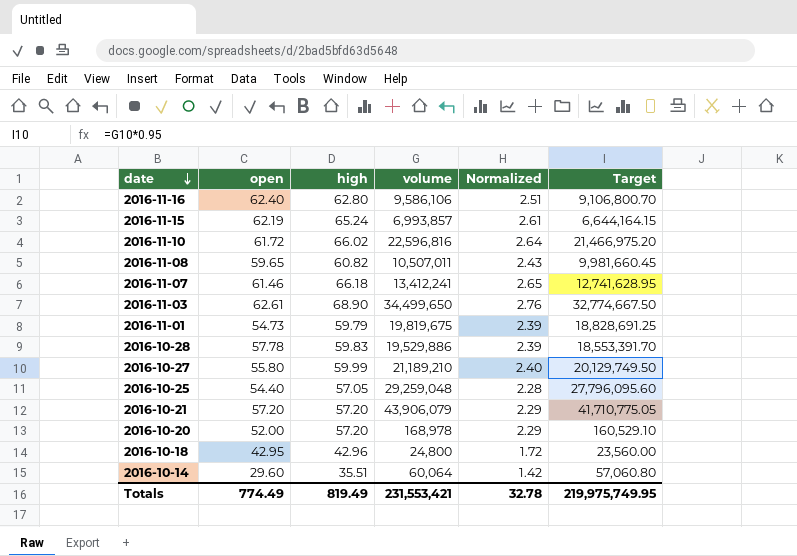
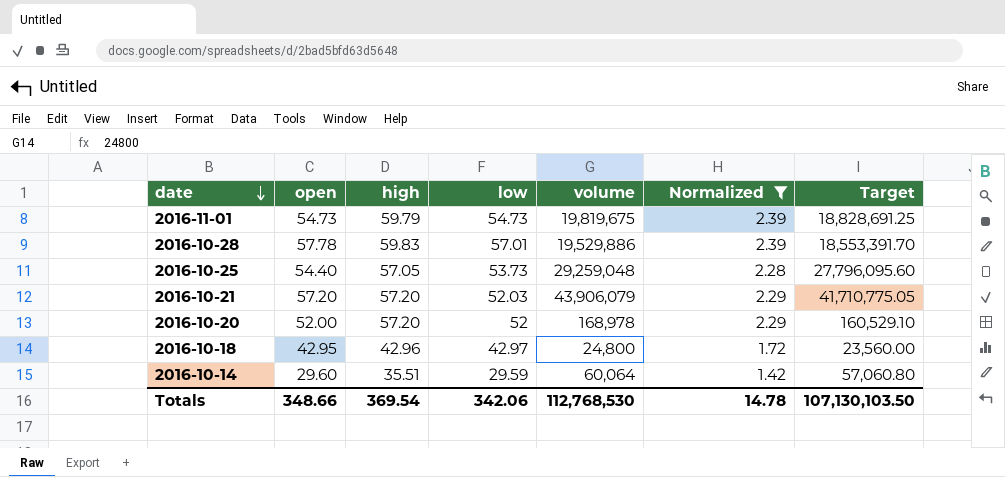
filter: none -> Normalized <= 2.39
column low | position: none -> 4
Totals | open: 774.49 -> 348.66
Totals | high: 819.49 -> 369.54
Totals | volume: 231,553,421 -> 112,768,530
Totals | Normalized: 32.78 -> 14.78
Totals | Target: 219,975,749.95 -> 107,130,103.50

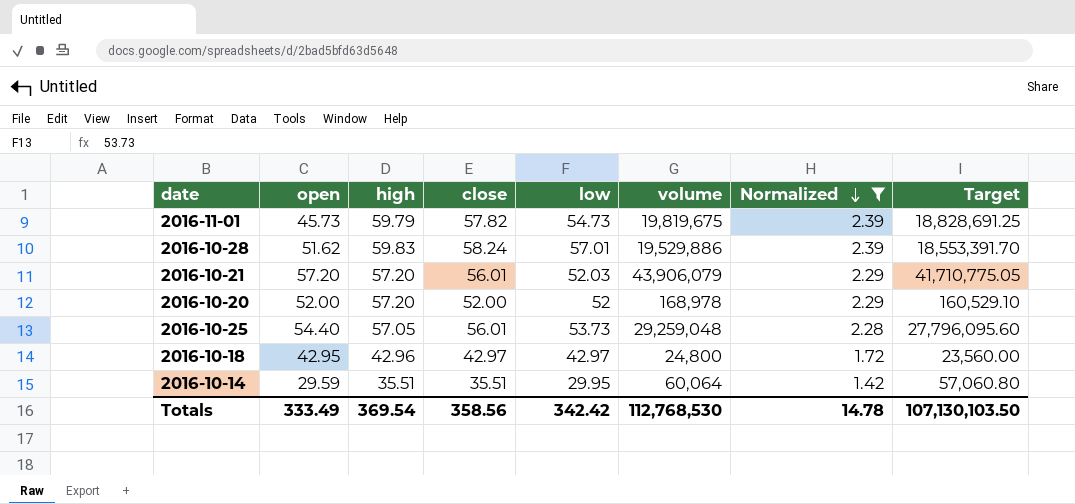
row order: date descending -> Normalized descending
column close | position: none -> 4
2016-11-01 | open: 54.73 -> 45.73
2016-10-28 | open: 57.78 -> 51.62
2016-10-14 | open: 29.60 -> 29.59
2016-10-14 | low: 29.59 -> 29.95
Totals | open: 348.66 -> 333.49
Totals | low: 342.06 -> 342.42

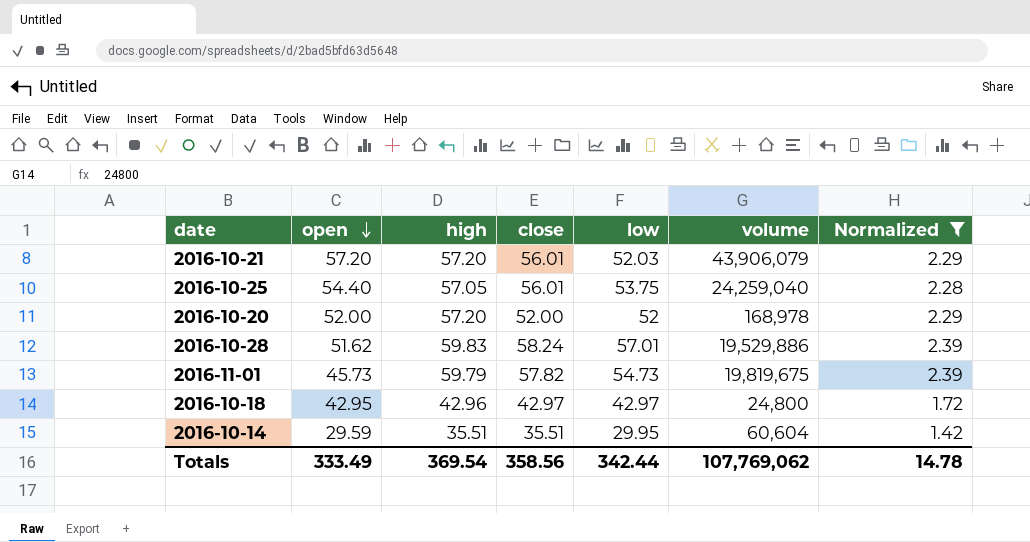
row order: Normalized descending -> open descending
column Target | formula: [volume] * 0.95 -> none
2016-10-25 | low: 53.73 -> 53.75
2016-10-25 | volume: 29,259,048 -> 24,259,040
2016-10-14 | volume: 60,064 -> 60,604
Totals | low: 342.42 -> 342.44
Totals | volume: 112,768,530 -> 107,769,062

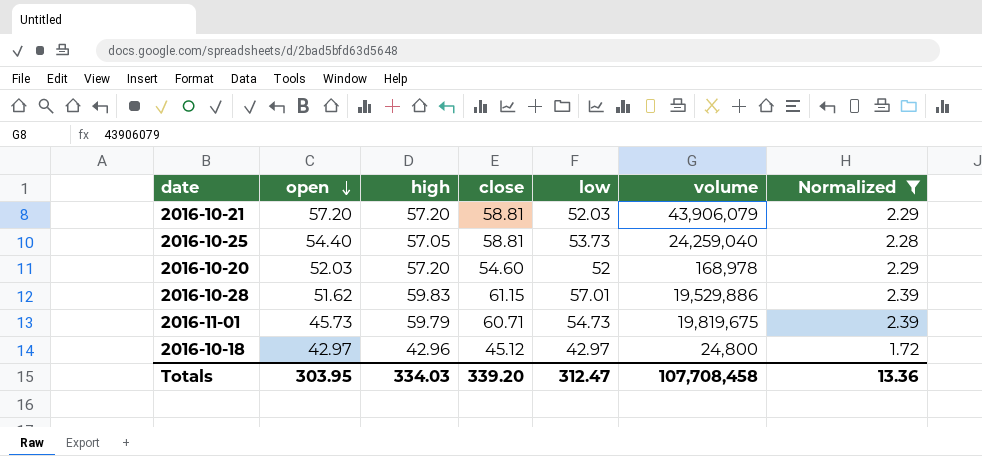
row 2016-10-14: 29.59 | 35.51 | 35.51 | 29.95 | 60,604 | 1.42 -> none
2016-10-21 | close: 56.01 -> 58.81
2016-10-25 | close: 56.01 -> 58.81
2016-10-25 | low: 53.75 -> 53.73
2016-10-20 | open: 52.00 -> 52.03
2016-10-20 | close: 52.00 -> 54.60
2016-10-28 | close: 58.24 -> 61.15
2016-11-01 | close: 57.82 -> 60.71
2016-10-18 | open: 42.95 -> 42.97
2016-10-18 | close: 42.97 -> 45.12
Totals | open: 333.49 -> 303.95
Totals | high: 369.54 -> 334.03
Totals | close: 358.56 -> 339.20
Totals | low: 342.44 -> 312.47
Totals | volume: 107,769,062 -> 107,708,458
Totals | Normalized: 14.78 -> 13.36

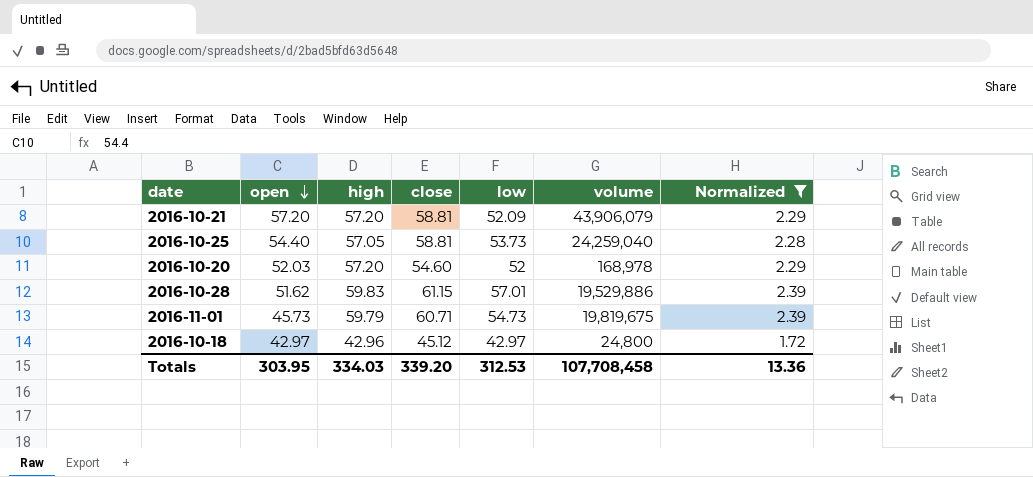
2016-10-21 | low: 52.03 -> 52.09
Totals | low: 312.47 -> 312.53

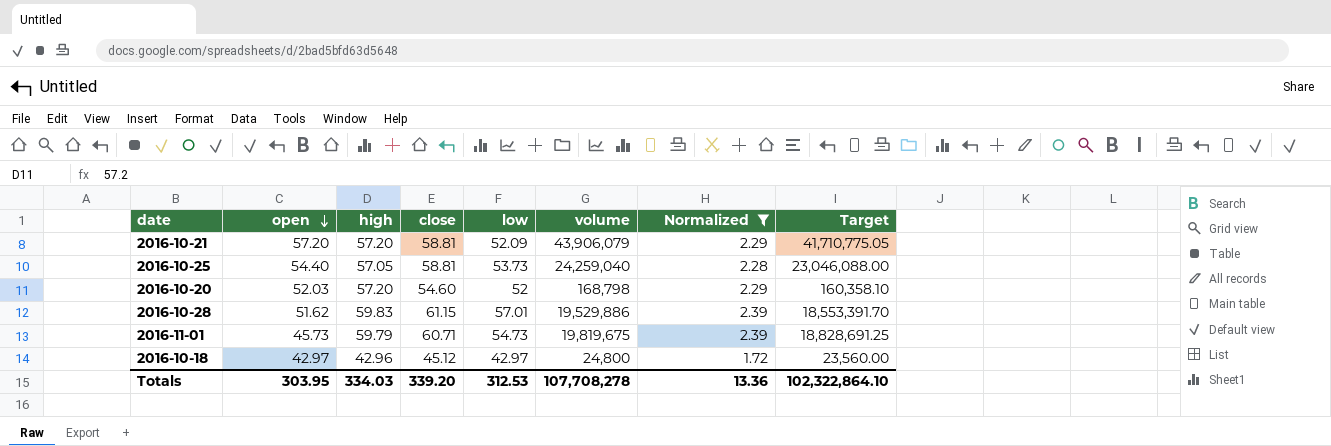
column Target | formula: none -> [volume] * 0.95
2016-10-20 | volume: 168,978 -> 168,798
Totals | volume: 107,708,458 -> 107,708,278

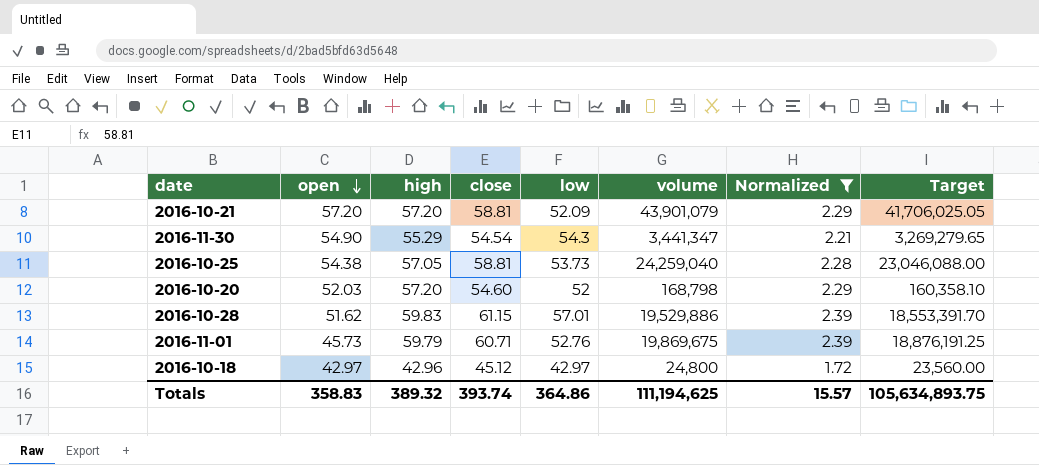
2016-10-21 | volume: 43,906,079 -> 43,901,079
2016-10-21 | Target: 41,710,775.05 -> 41,706,025.05
row 2016-11-30: none -> 54.90 | 55.29 | 54.54 | 54.3 | 3,441,347 | 2.21 | 3,269,279.65
2016-10-25 | open: 54.40 -> 54.38
2016-11-01 | low: 54.73 -> 52.76
2016-11-01 | volume: 19,819,675 -> 19,869,675
2016-11-01 | Target: 18,828,691.25 -> 18,876,191.25
Totals | open: 303.95 -> 358.83
Totals | high: 334.03 -> 389.32
Totals | close: 339.20 -> 393.74
Totals | low: 312.53 -> 364.86
Totals | volume: 107,708,278 -> 111,194,625
Totals | Normalized: 13.36 -> 15.57
Totals | Target: 102,322,864.10 -> 105,634,893.75

